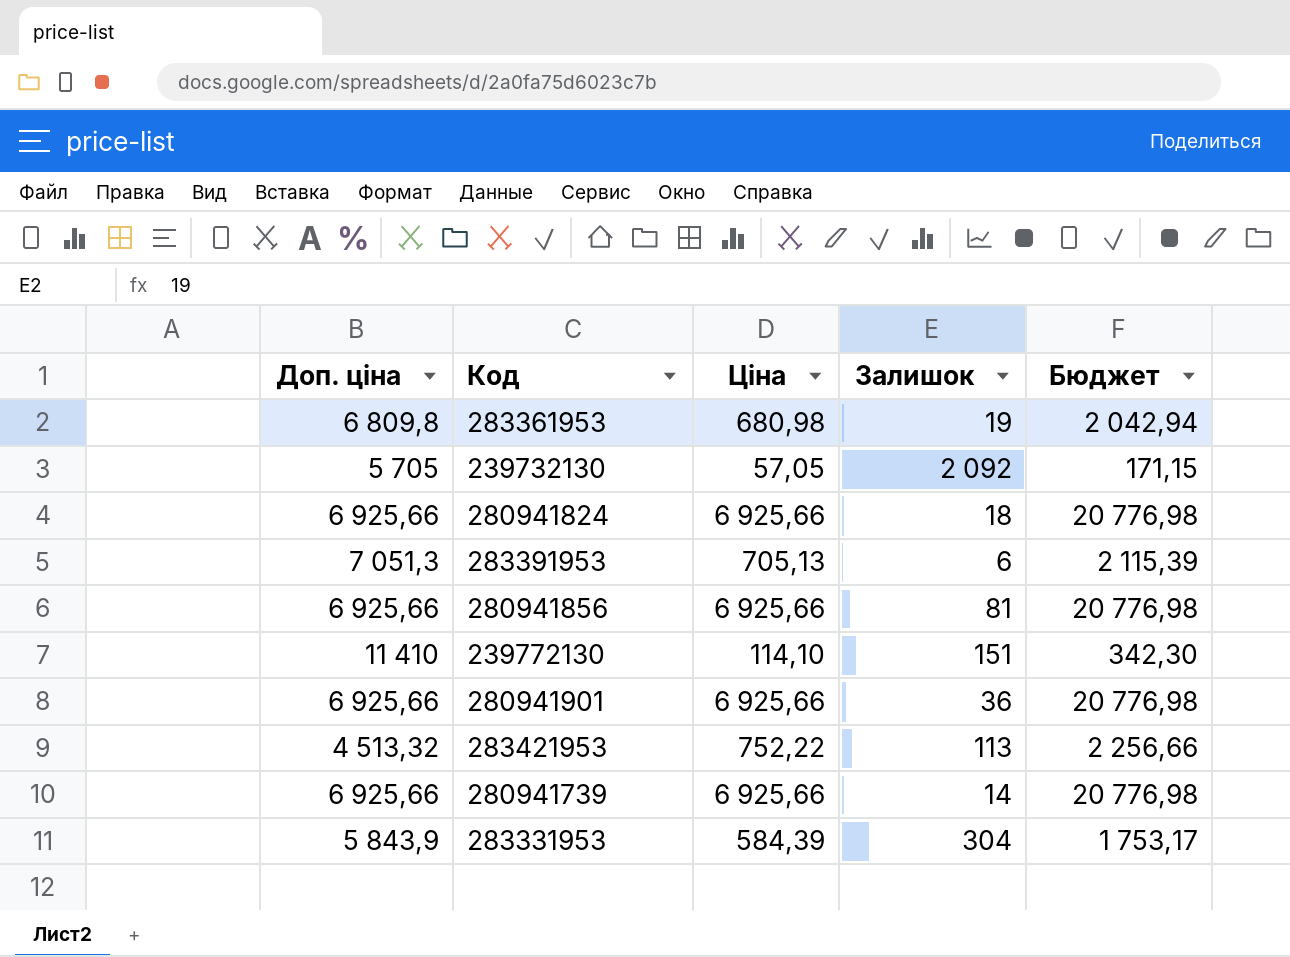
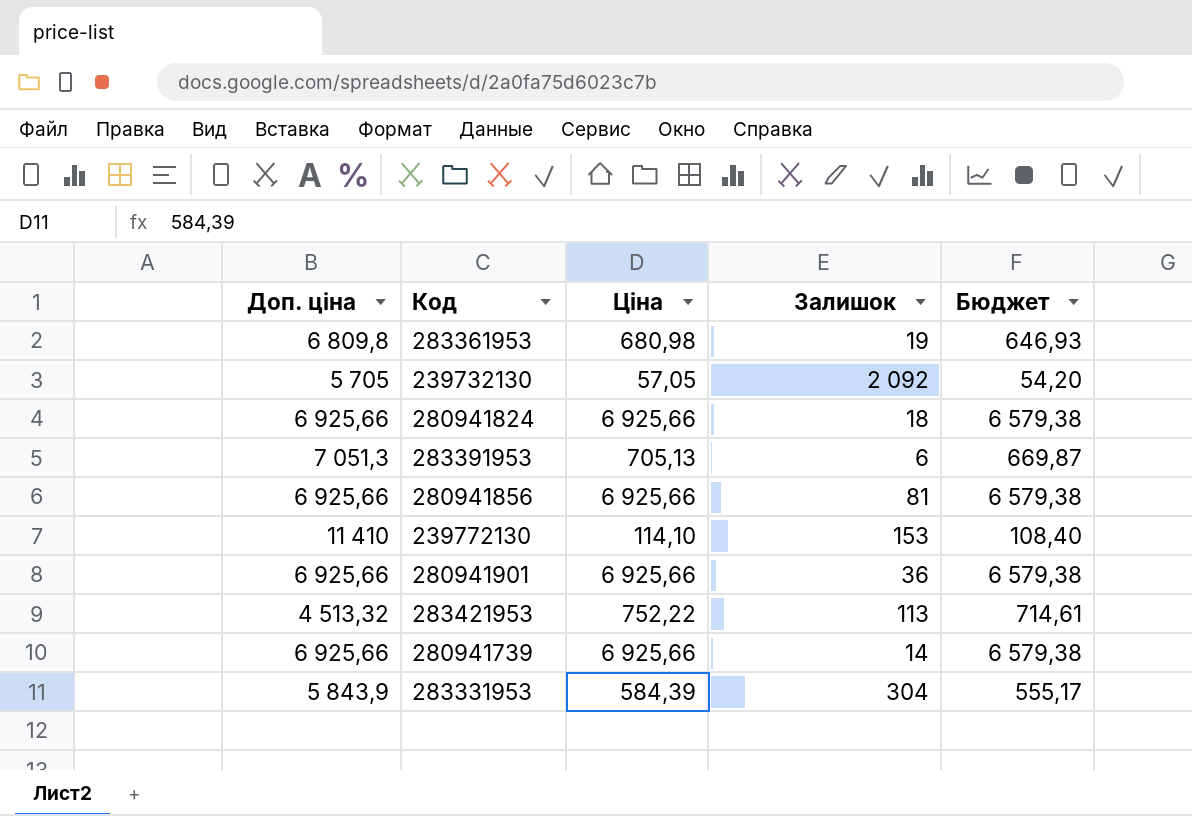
column Бюджет | formula: [Ціна] * 3 -> [Ціна] * 0,95
239772130 | Залишок: 151 -> 153

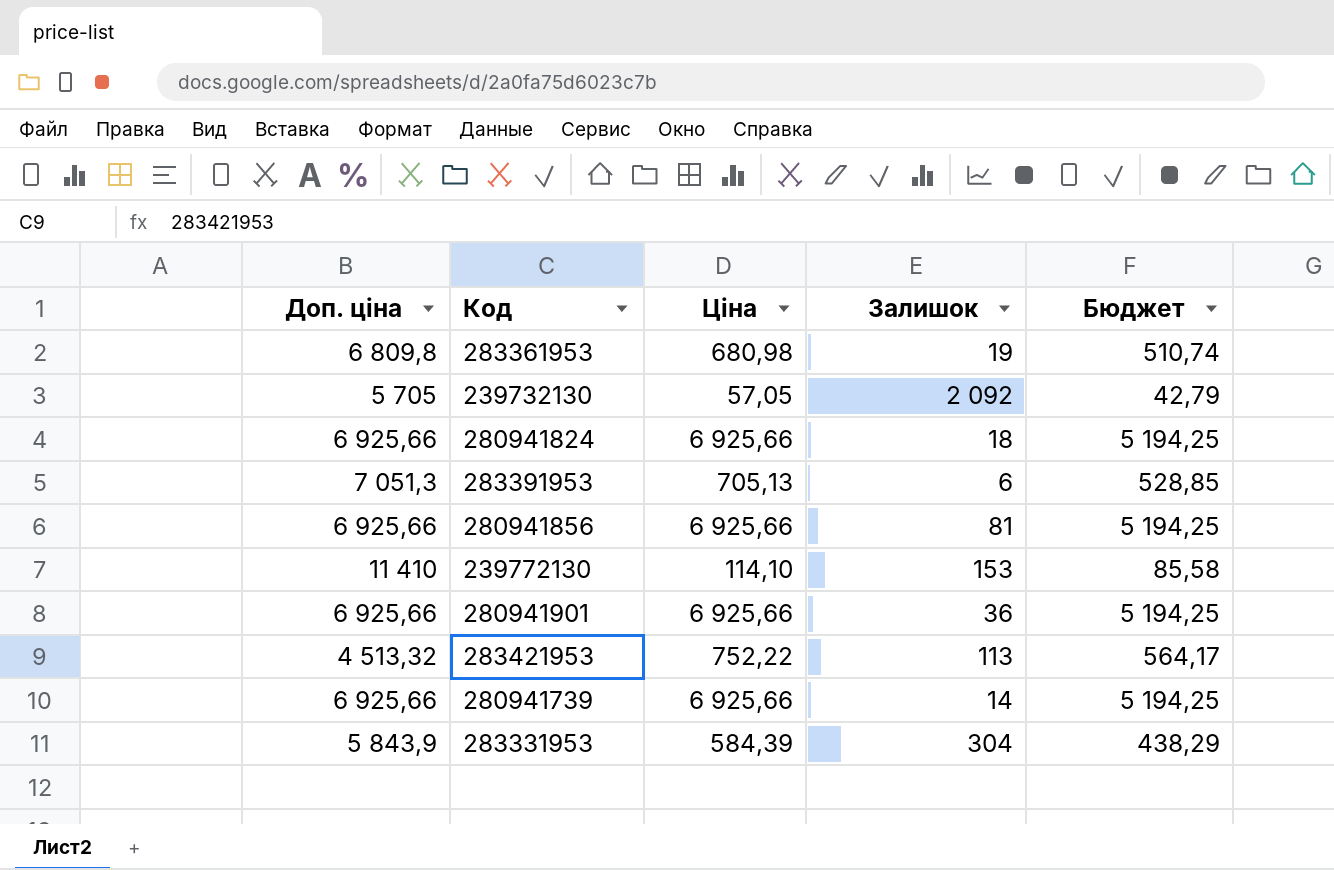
column Бюджет | formula: [Ціна] * 0,95 -> [Ціна] * 0,75

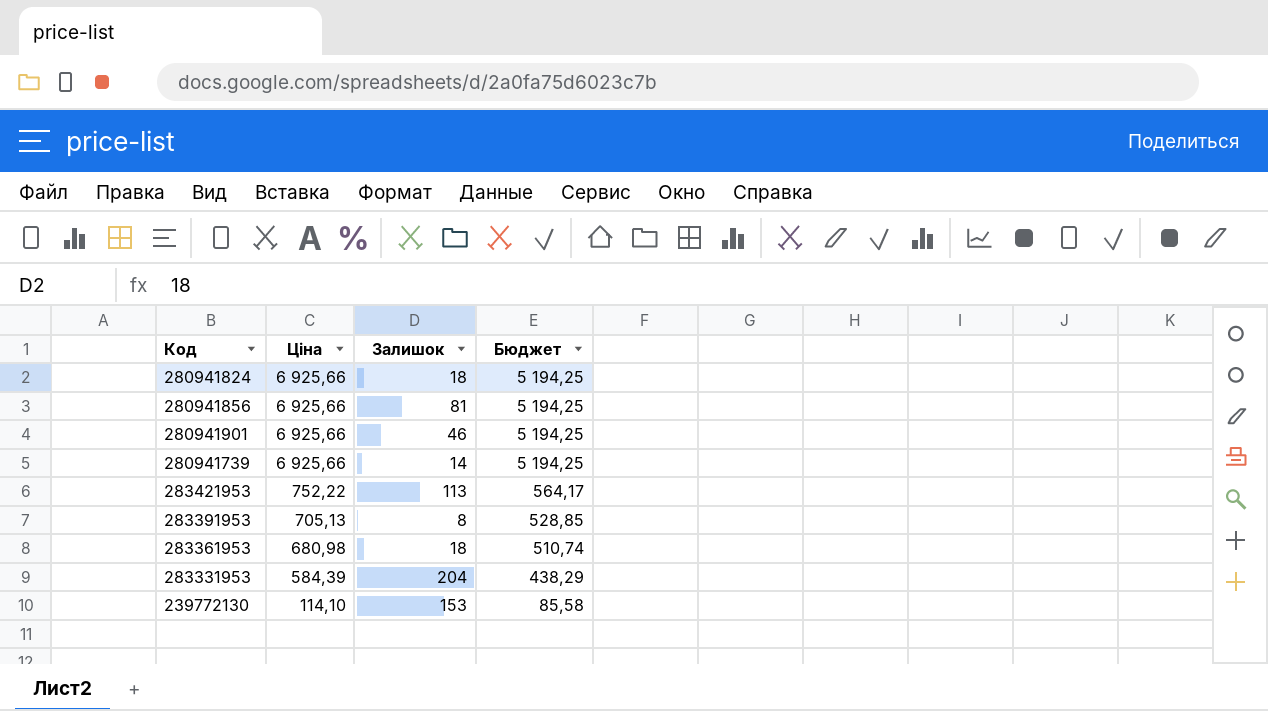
row order: none -> Ціна descending
column Доп. ціна | position: 1 -> none
row 239732130: 5 705 | 57,05 | 2 092 | 42,79 -> none
280941901 | Залишок: 36 -> 46
283391953 | Залишок: 6 -> 8
283361953 | Залишок: 19 -> 18
283331953 | Залишок: 304 -> 204

